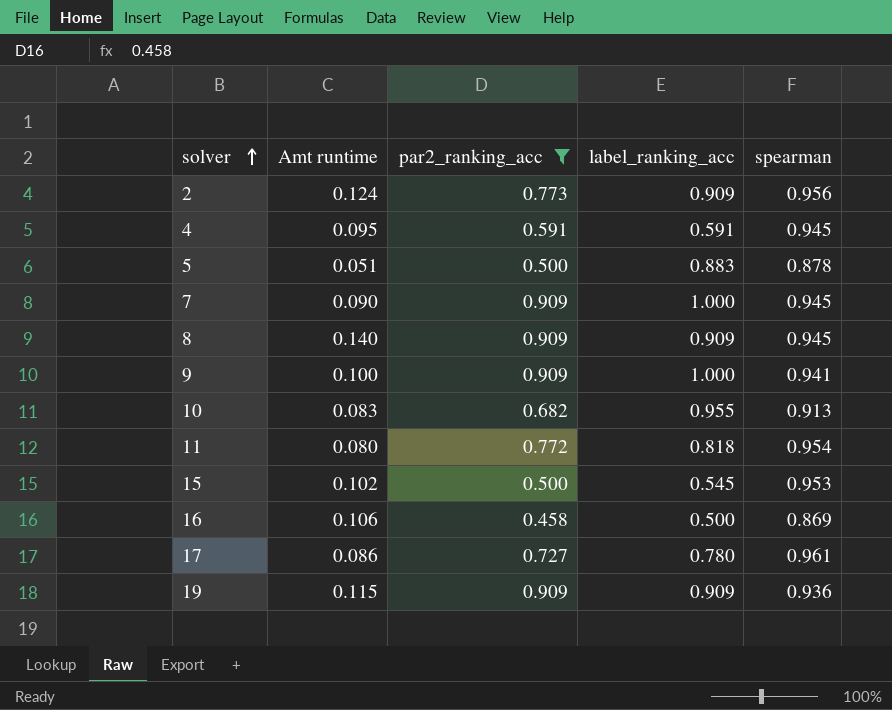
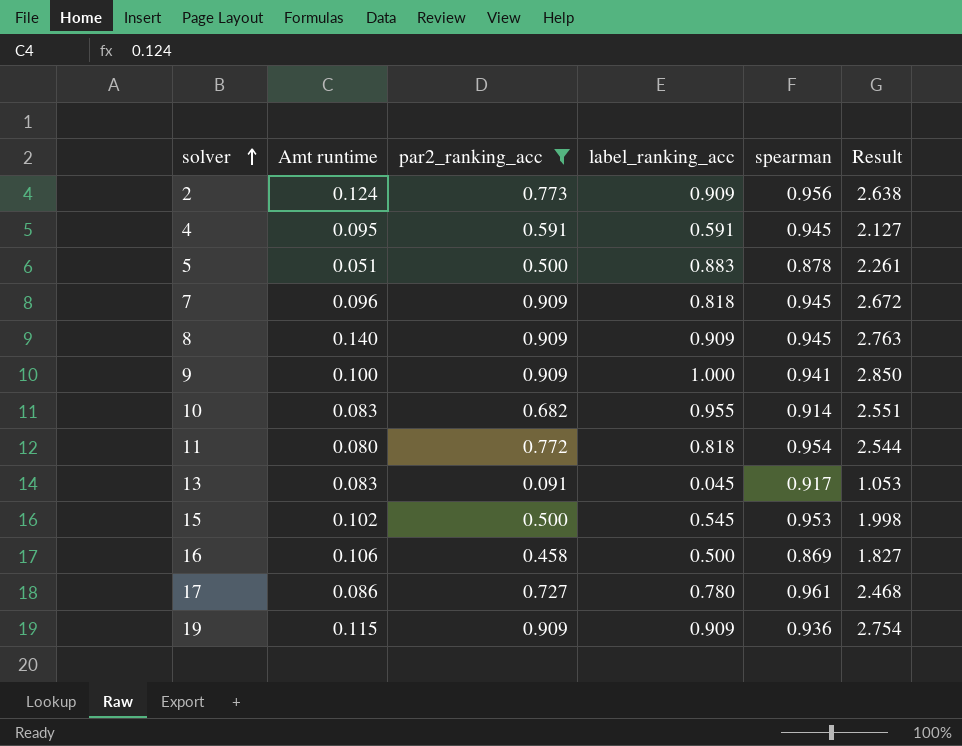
column Result | formula: none -> [par2_ranking_acc] + [label_ranking_acc] + [spearman]
7 | Amt runtime: 0.090 -> 0.096
7 | label_ranking_acc: 1.000 -> 0.818
10 | spearman: 0.913 -> 0.914
row 13: none -> 0.083 | 0.091 | 0.045 | 0.917 | 1.053

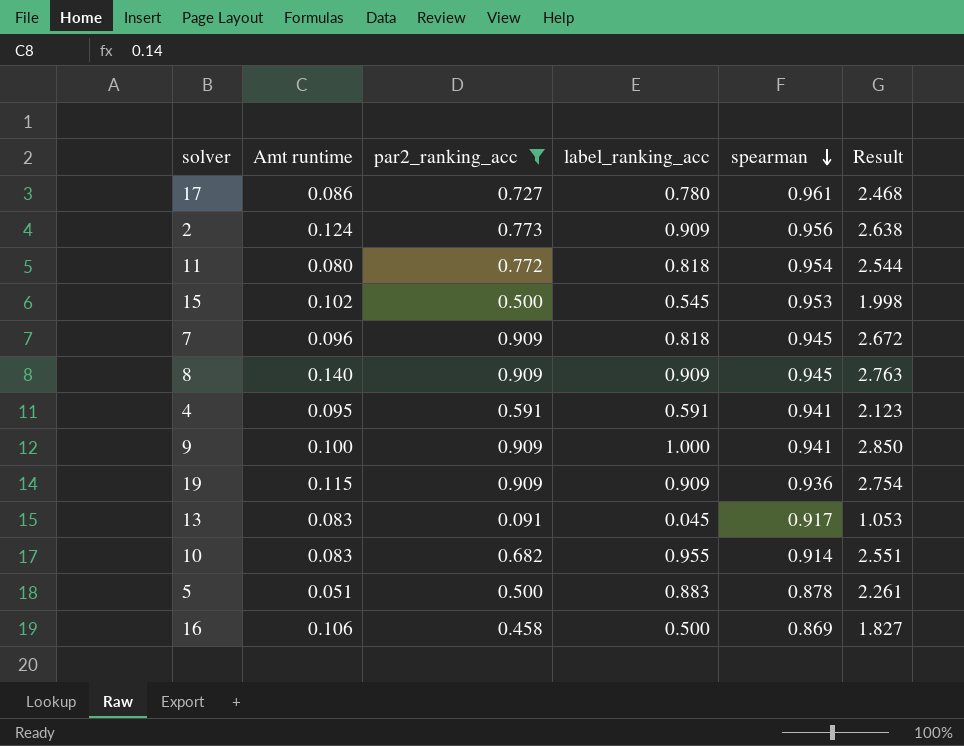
row order: solver ascending -> spearman descending
4 | spearman: 0.945 -> 0.941
4 | Result: 2.127 -> 2.123

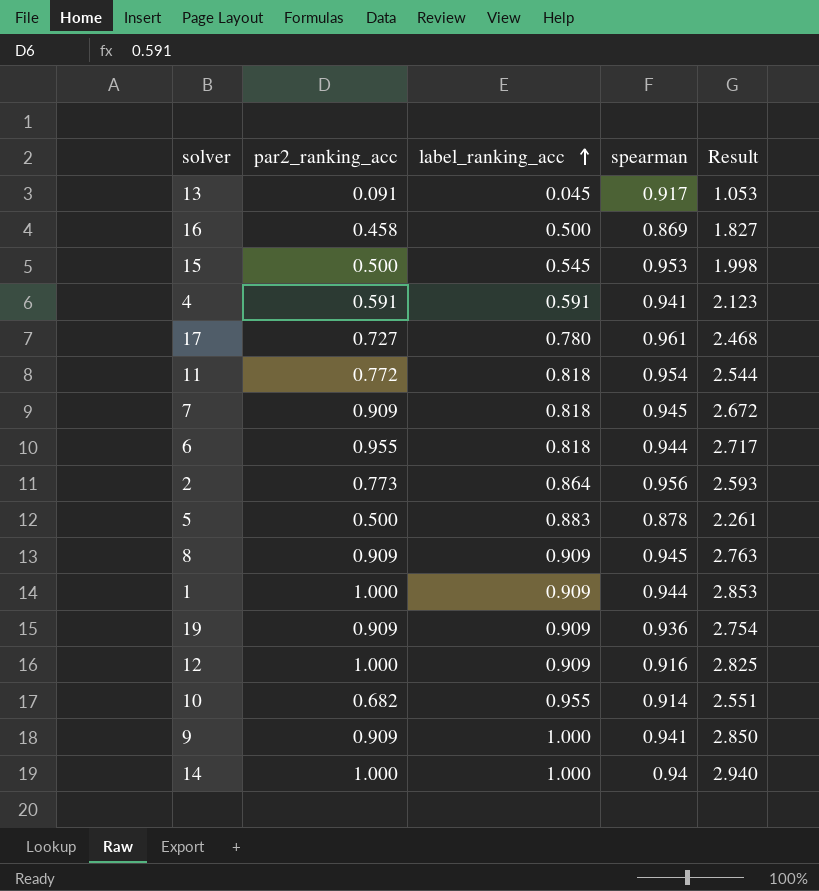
filter: par2_ranking_acc <= 0.909 -> none
row order: spearman descending -> label_ranking_acc ascending
column Amt runtime | position: 2 -> none
2 | label_ranking_acc: 0.909 -> 0.864
2 | Result: 2.638 -> 2.593

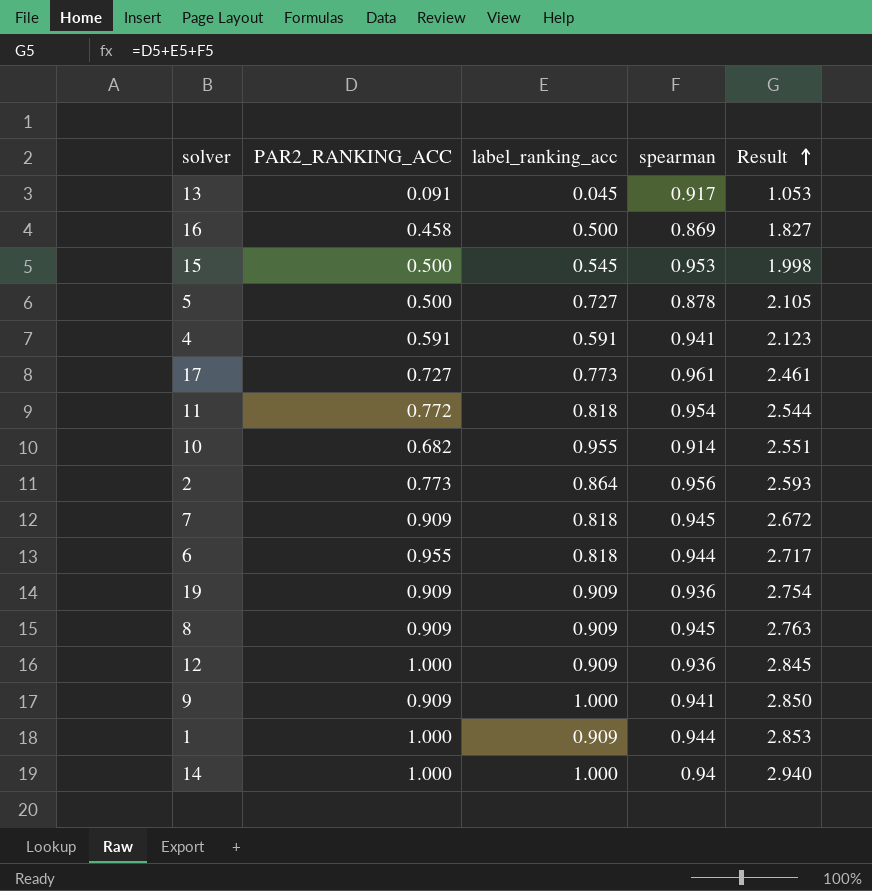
row order: label_ranking_acc ascending -> Result ascending
column name: par2_ranking_acc -> PAR2_RANKING_ACC
5 | label_ranking_acc: 0.883 -> 0.727
5 | Result: 2.261 -> 2.105
17 | label_ranking_acc: 0.780 -> 0.773
17 | Result: 2.468 -> 2.461
12 | spearman: 0.916 -> 0.936
12 | Result: 2.825 -> 2.845

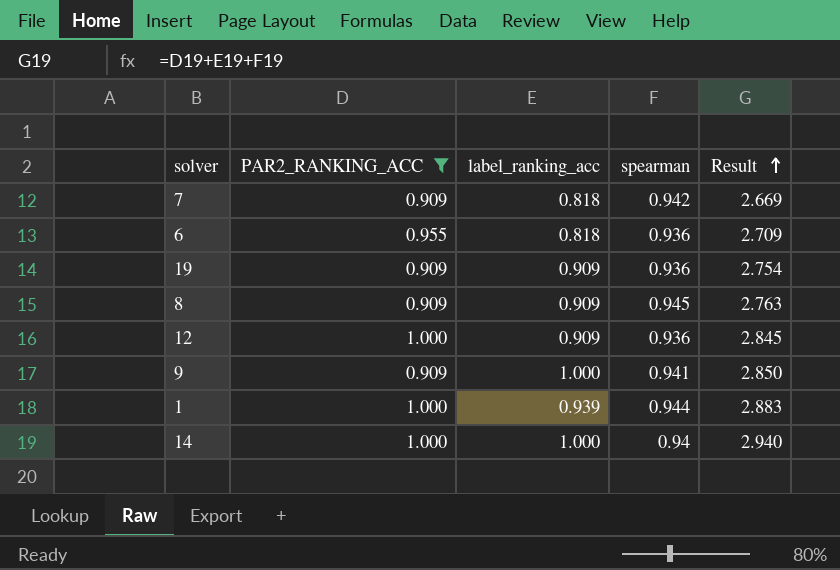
filter: none -> PAR2_RANKING_ACC >= 0.909
7 | spearman: 0.945 -> 0.942
7 | Result: 2.672 -> 2.669
6 | spearman: 0.944 -> 0.936
6 | Result: 2.717 -> 2.709
1 | label_ranking_acc: 0.909 -> 0.939
1 | Result: 2.853 -> 2.883

